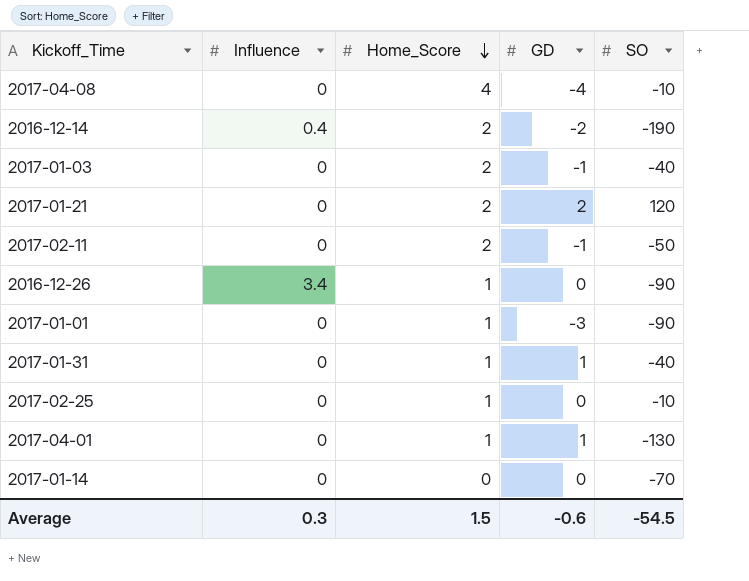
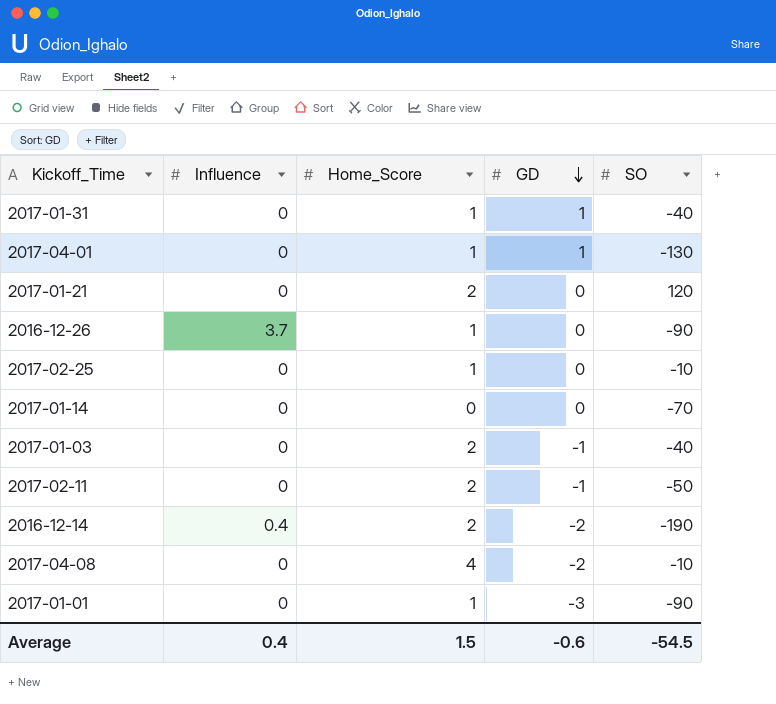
row order: Home_Score descending -> GD descending
2017-01-21 | GD: 2 -> 0
2016-12-26 | Influence: 3.4 -> 3.7
2017-04-08 | GD: -4 -> -2
Average | Influence: 0.3 -> 0.4

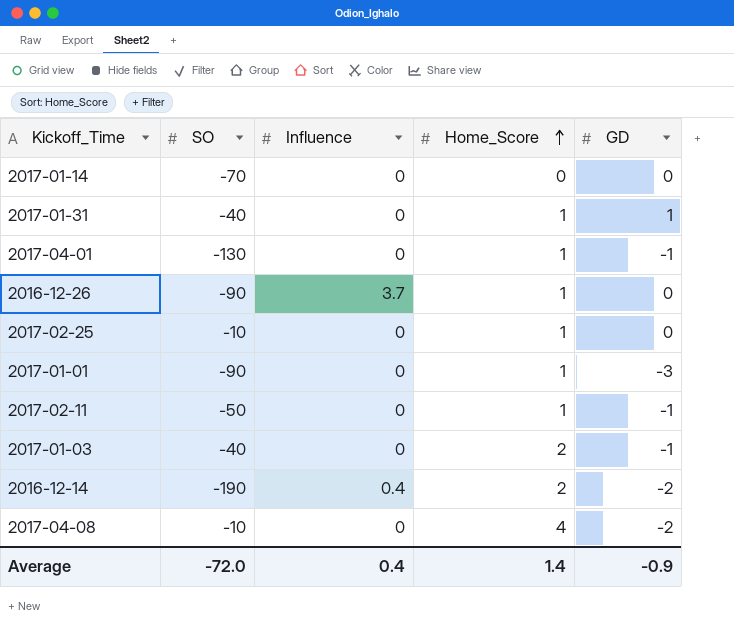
row order: GD descending -> Home_Score ascending
column SO | position: 5 -> 2
row 2017-01-21: 0 | 2 | 0 | 120 -> none
2017-04-01 | GD: 1 -> -1
2017-02-11 | Home_Score: 2 -> 1
Average | SO: -54.5 -> -72.0
Average | Home_Score: 1.5 -> 1.4
Average | GD: -0.6 -> -0.9

